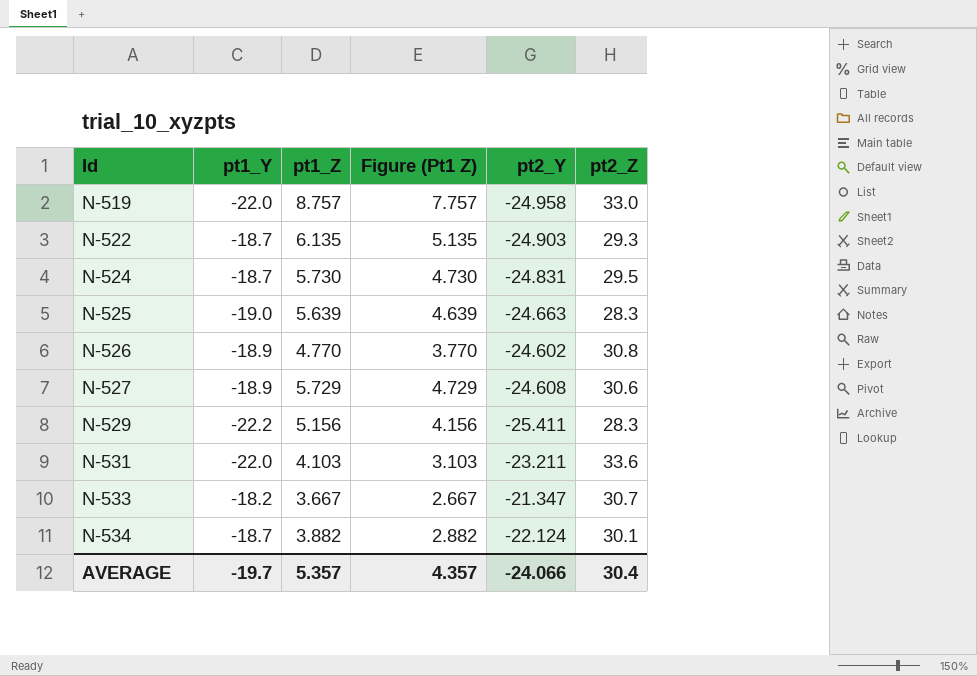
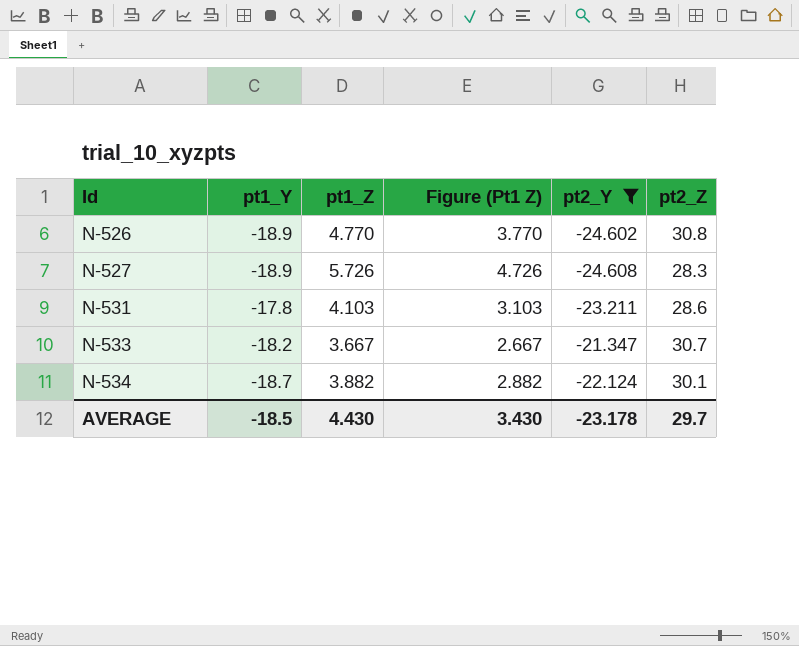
filter: none -> pt2_Y >= -24.608
N-527 | pt1_Z: 5.729 -> 5.726
N-527 | Figure (Pt1 Z): 4.729 -> 4.726
N-527 | pt2_Z: 30.6 -> 28.3
N-531 | pt1_Y: -22.0 -> -17.8
N-531 | pt2_Z: 33.6 -> 28.6
AVERAGE | pt1_Y: -19.7 -> -18.5
AVERAGE | pt1_Z: 5.357 -> 4.430
AVERAGE | Figure (Pt1 Z): 4.357 -> 3.430
AVERAGE | pt2_Y: -24.066 -> -23.178
AVERAGE | pt2_Z: 30.4 -> 29.7

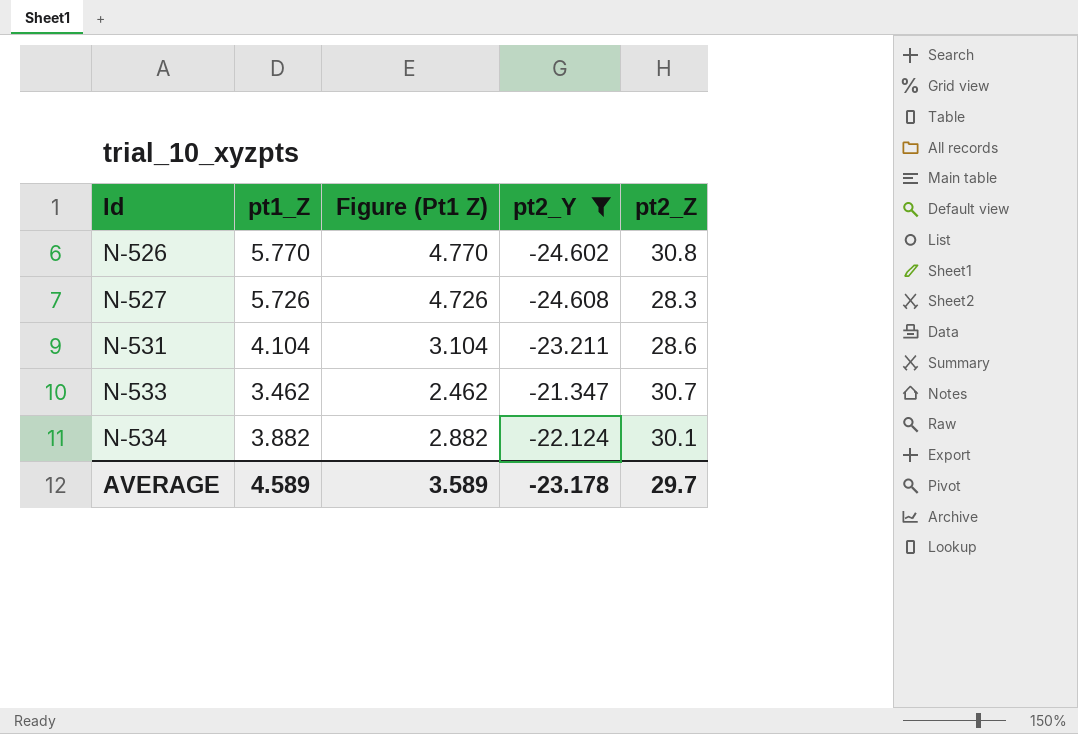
column pt1_Y | position: 2 -> none
N-526 | pt1_Z: 4.770 -> 5.770
N-526 | Figure (Pt1 Z): 3.770 -> 4.770
N-531 | pt1_Z: 4.103 -> 4.104
N-531 | Figure (Pt1 Z): 3.103 -> 3.104
N-533 | pt1_Z: 3.667 -> 3.462
N-533 | Figure (Pt1 Z): 2.667 -> 2.462
AVERAGE | pt1_Z: 4.430 -> 4.589
AVERAGE | Figure (Pt1 Z): 3.430 -> 3.589

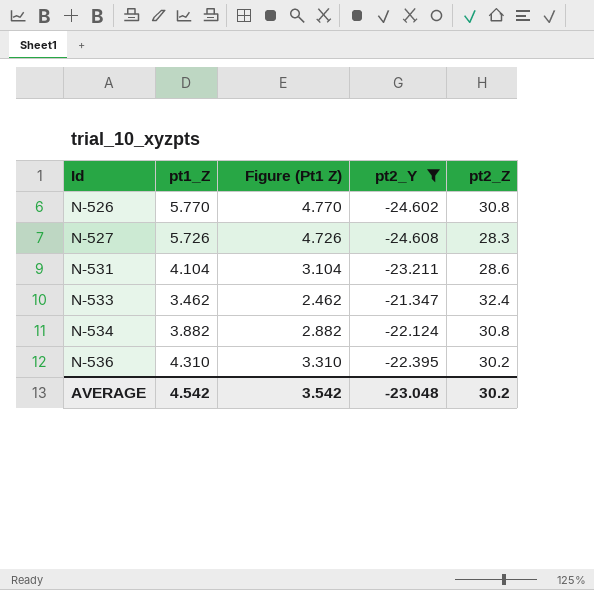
N-533 | pt2_Z: 30.7 -> 32.4
N-534 | pt2_Z: 30.1 -> 30.8
row N-536: none -> 4.310 | 3.310 | -22.395 | 30.2
AVERAGE | pt1_Z: 4.589 -> 4.542
AVERAGE | Figure (Pt1 Z): 3.589 -> 3.542
AVERAGE | pt2_Y: -23.178 -> -23.048
AVERAGE | pt2_Z: 29.7 -> 30.2

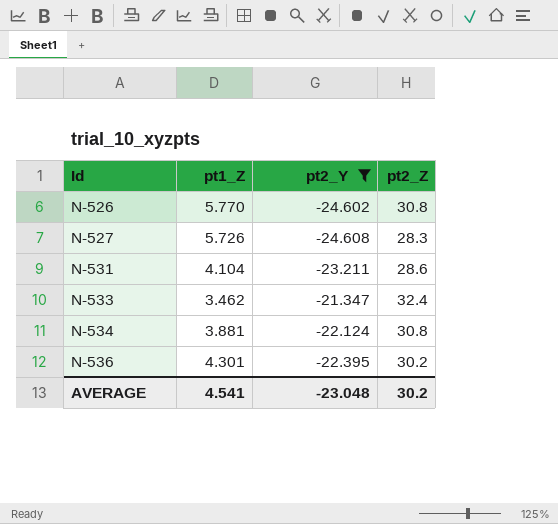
column Figure (Pt1 Z) | formula: [pt1_Z] - 1 -> none
N-534 | pt1_Z: 3.882 -> 3.881
N-536 | pt1_Z: 4.310 -> 4.301
AVERAGE | pt1_Z: 4.542 -> 4.541

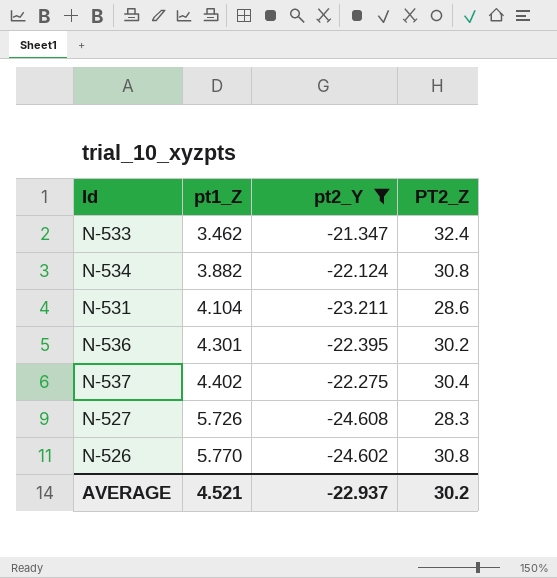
row order: Id ascending -> pt1_Z ascending
column name: pt2_Z -> PT2_Z
N-534 | pt1_Z: 3.881 -> 3.882
row N-537: none -> 4.402 | -22.275 | 30.4
AVERAGE | pt1_Z: 4.541 -> 4.521
AVERAGE | pt2_Y: -23.048 -> -22.937

